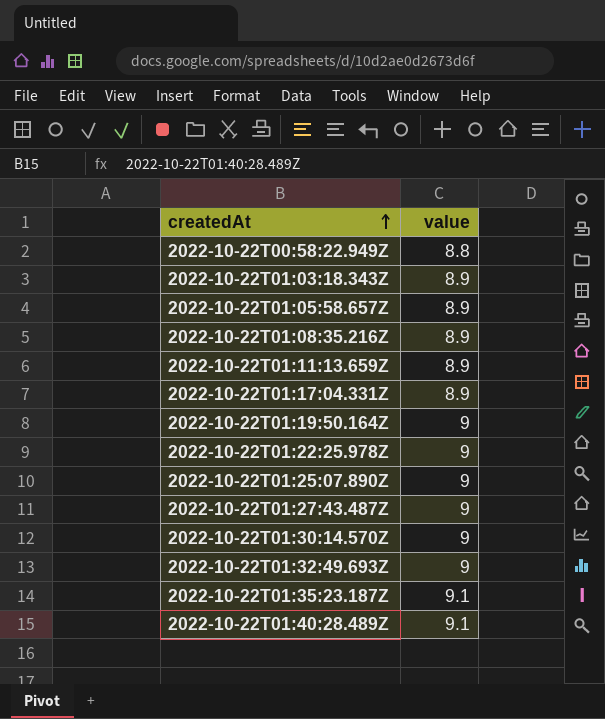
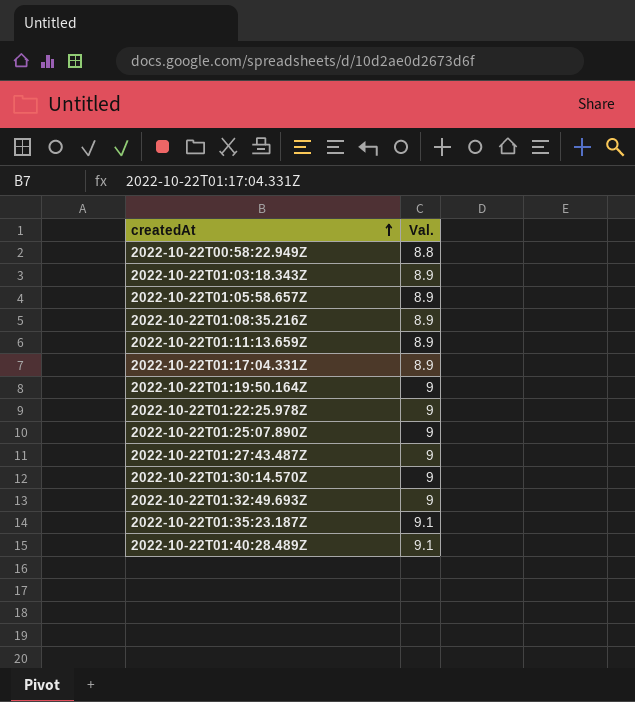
column name: value -> Val.

